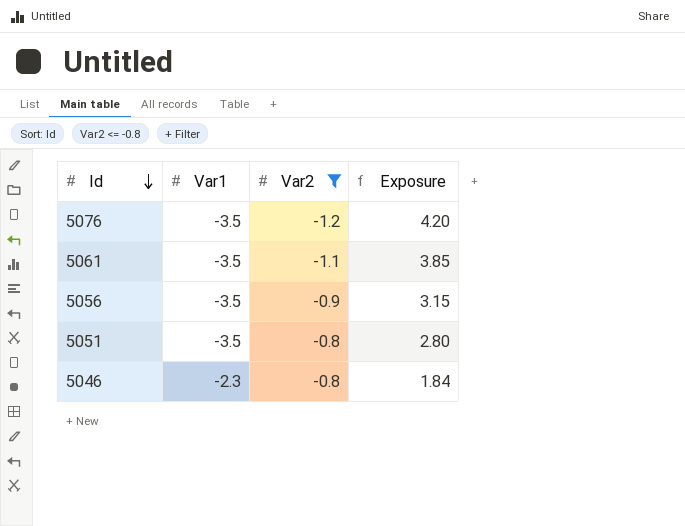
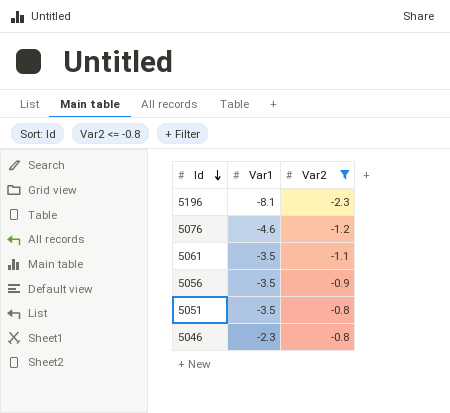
column Exposure | formula: [Var1] * [Var2] -> none
row 5196: none -> -8.1 | -2.3
5076 | Var1: -3.5 -> -4.6

